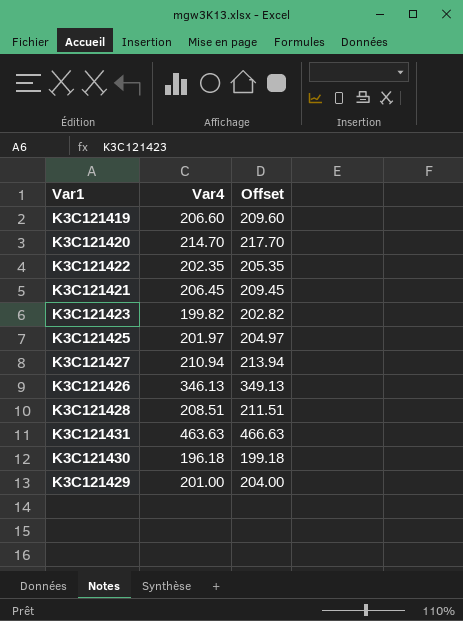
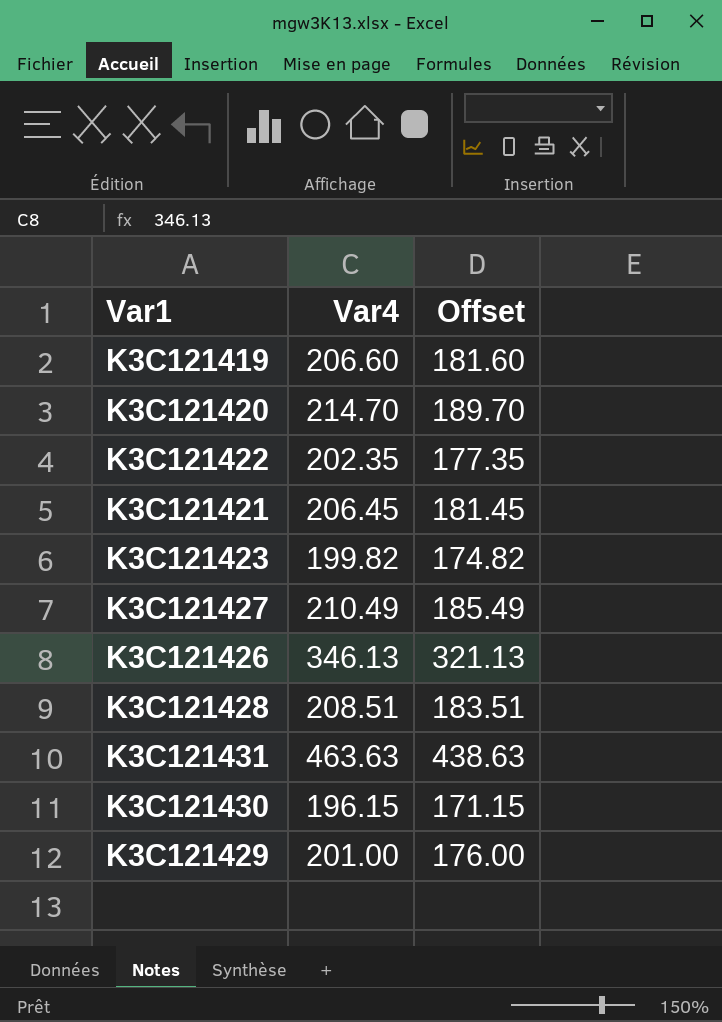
column Offset | formula: [Var4] + 3 -> [Var4] - 25
row K3C121425: 201.97 | 204.97 -> none
K3C121427 | Var4: 210.94 -> 210.49
K3C121430 | Var4: 196.18 -> 196.15

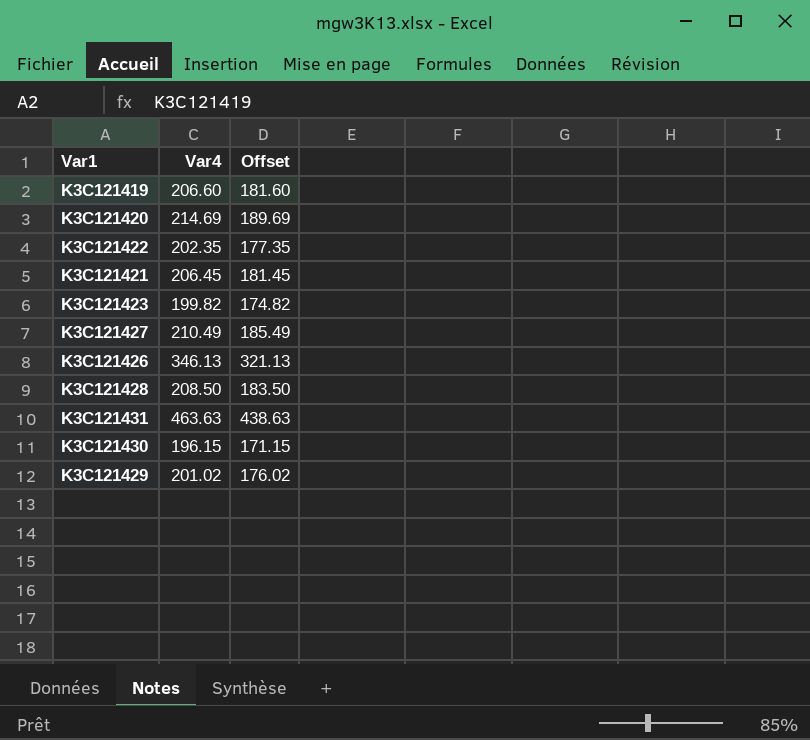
K3C121420 | Var4: 214.70 -> 214.69
K3C121420 | Offset: 189.70 -> 189.69
K3C121428 | Var4: 208.51 -> 208.50
K3C121428 | Offset: 183.51 -> 183.50
K3C121429 | Var4: 201.00 -> 201.02
K3C121429 | Offset: 176.00 -> 176.02

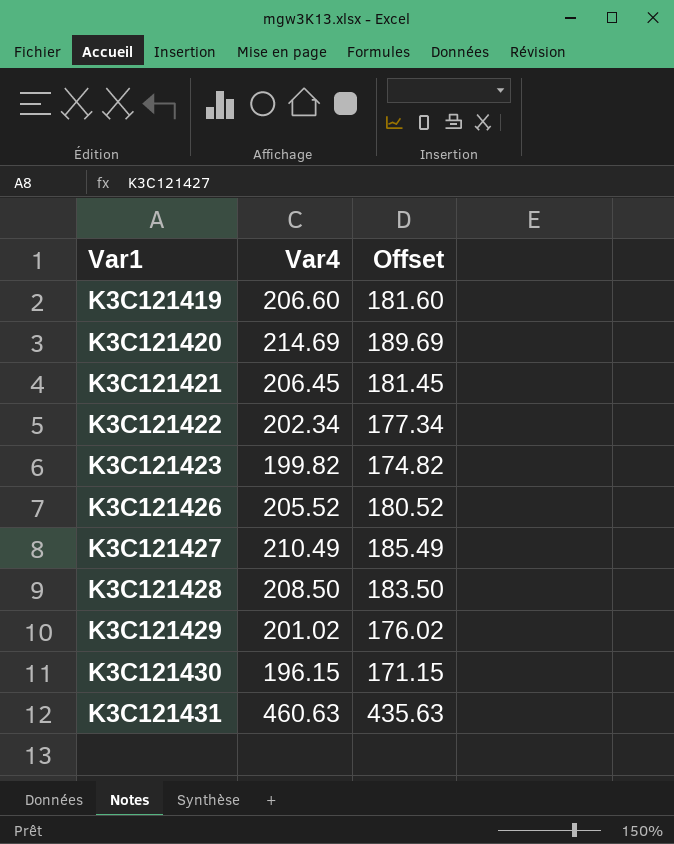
row order: none -> Var1 ascending
K3C121422 | Var4: 202.35 -> 202.34
K3C121422 | Offset: 177.35 -> 177.34
K3C121426 | Var4: 346.13 -> 205.52
K3C121426 | Offset: 321.13 -> 180.52
K3C121431 | Var4: 463.63 -> 460.63
K3C121431 | Offset: 438.63 -> 435.63

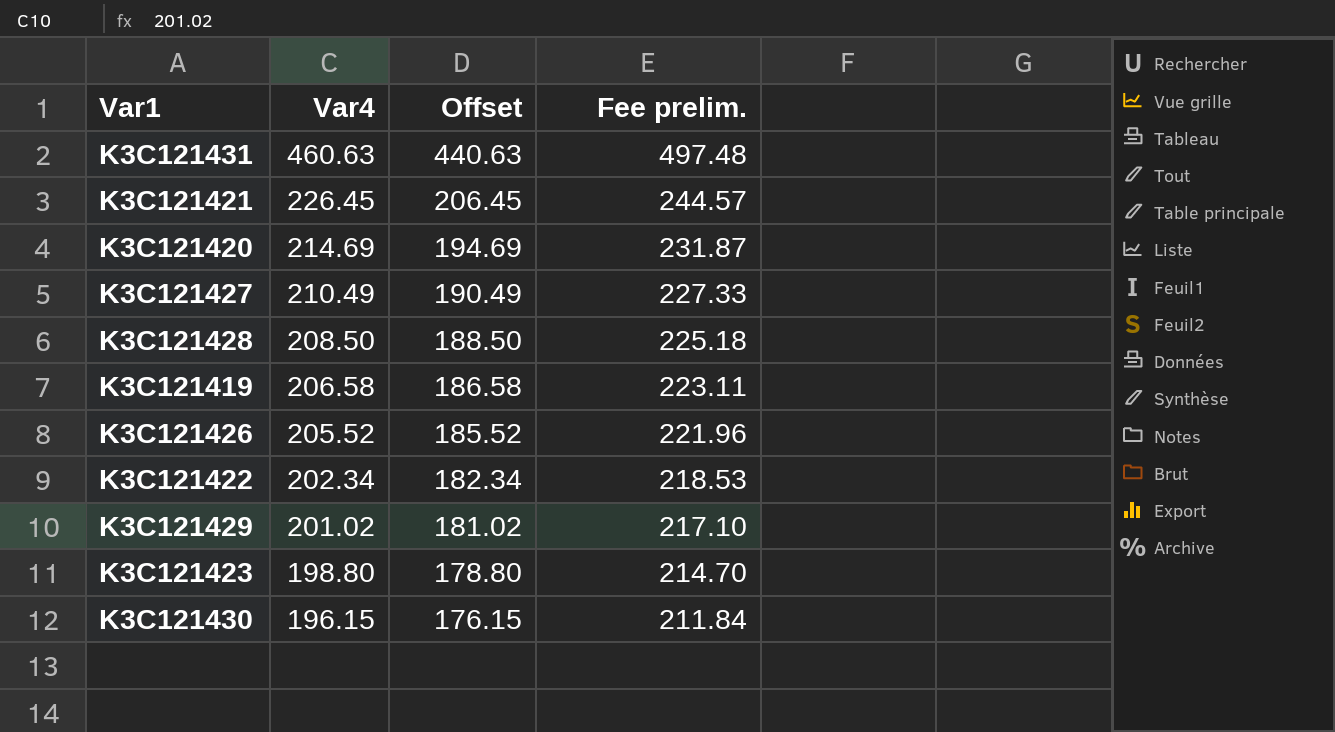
row order: Var1 ascending -> Var4 descending
column Offset | formula: [Var4] - 25 -> [Var4] - 20
column Fee prelim. | formula: none -> [Var4] * 1.08
K3C121421 | Var4: 206.45 -> 226.45
K3C121419 | Var4: 206.60 -> 206.58
K3C121423 | Var4: 199.82 -> 198.80

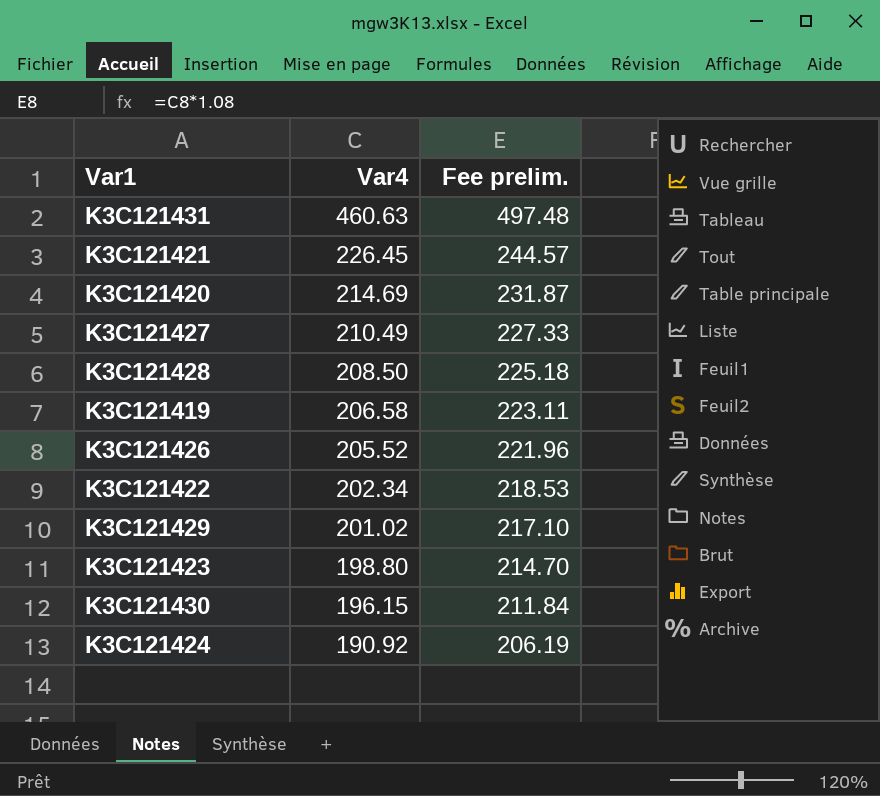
column Offset | formula: [Var4] - 20 -> none
row K3C121424: none -> 190.92 | 206.19

